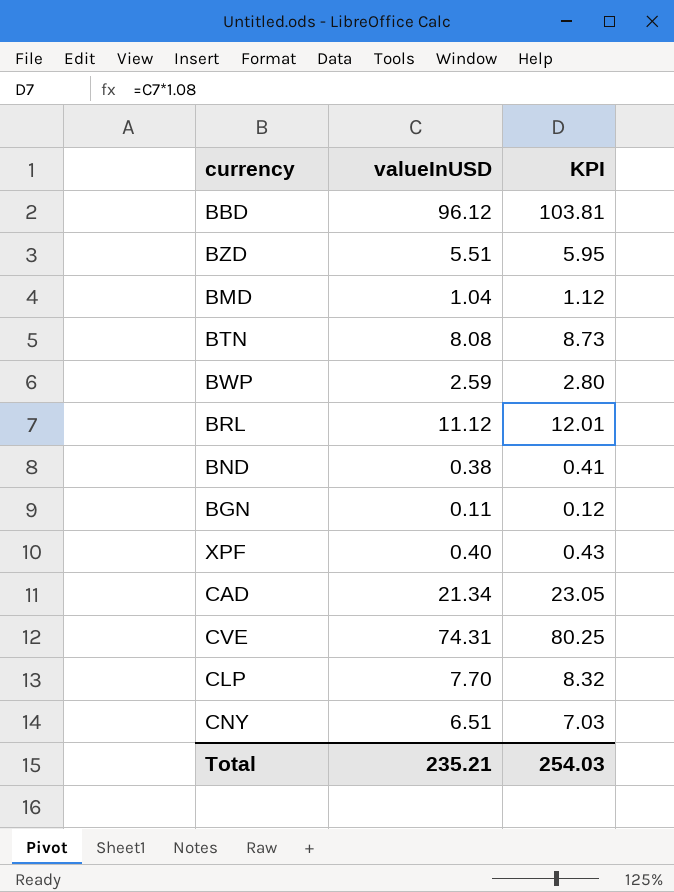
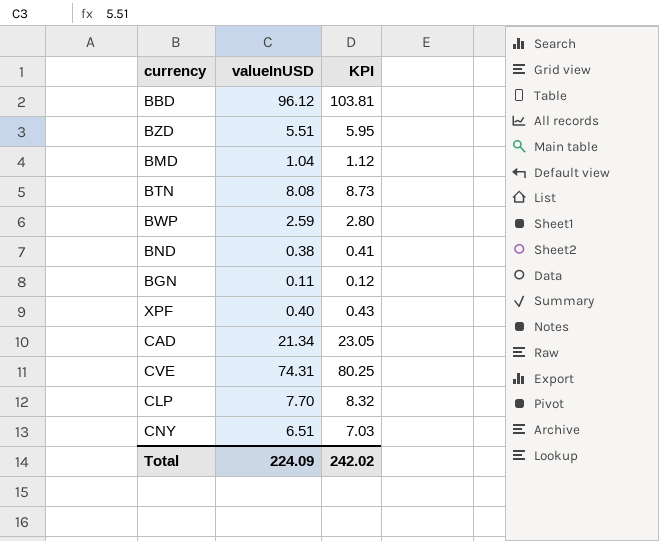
row BRL: 11.12 | 12.01 -> none
Total | valueInUSD: 235.21 -> 224.09
Total | KPI: 254.03 -> 242.02

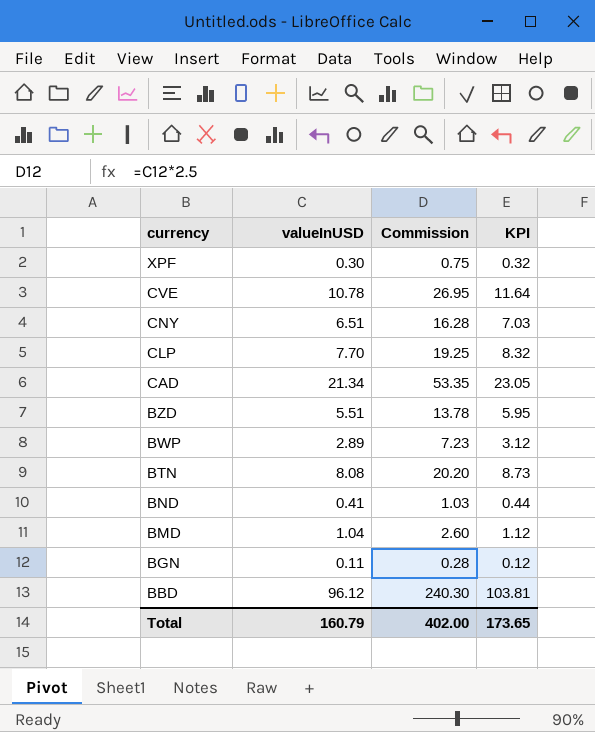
row order: none -> currency descending
column Commission | formula: none -> [valueInUSD] * 2.5
XPF | valueInUSD: 0.40 -> 0.30
XPF | KPI: 0.43 -> 0.32
CVE | valueInUSD: 74.31 -> 10.78
CVE | KPI: 80.25 -> 11.64
BWP | valueInUSD: 2.59 -> 2.89
BWP | KPI: 2.80 -> 3.12
BND | valueInUSD: 0.38 -> 0.41
BND | KPI: 0.41 -> 0.44
Total | valueInUSD: 224.09 -> 160.79
Total | KPI: 242.02 -> 173.65

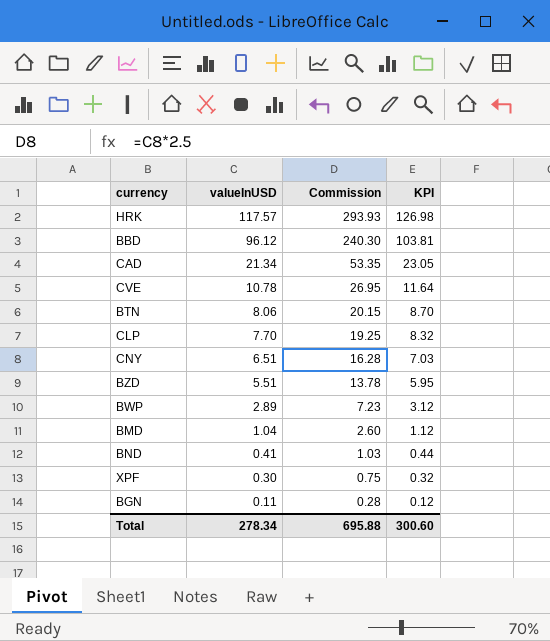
row order: currency descending -> valueInUSD descending
row HRK: none -> 117.57 | 293.93 | 126.98
BTN | valueInUSD: 8.08 -> 8.06
BTN | Commission: 20.20 -> 20.15
BTN | KPI: 8.73 -> 8.70
Total | valueInUSD: 160.79 -> 278.34
Total | Commission: 402.00 -> 695.88
Total | KPI: 173.65 -> 300.60

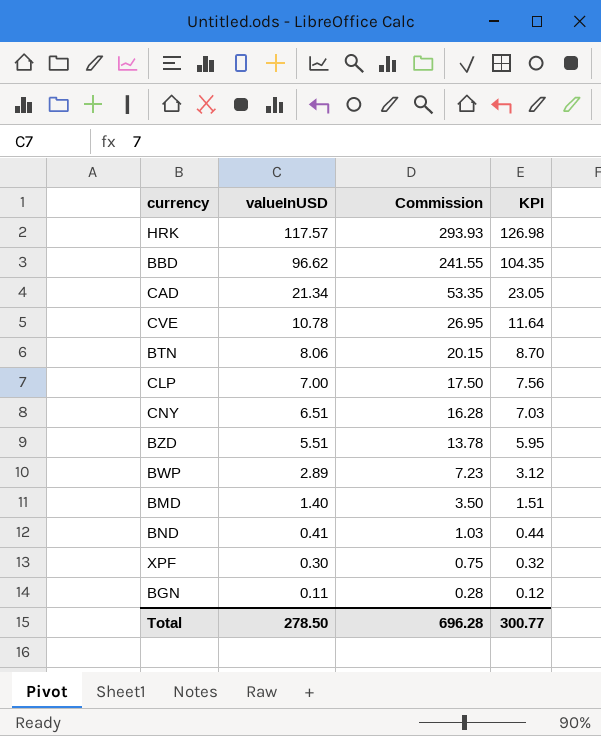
BBD | valueInUSD: 96.12 -> 96.62
BBD | Commission: 240.30 -> 241.55
BBD | KPI: 103.81 -> 104.35
CLP | valueInUSD: 7.70 -> 7.00
CLP | Commission: 19.25 -> 17.50
CLP | KPI: 8.32 -> 7.56
BMD | valueInUSD: 1.04 -> 1.40
BMD | Commission: 2.60 -> 3.50
BMD | KPI: 1.12 -> 1.51
Total | valueInUSD: 278.34 -> 278.50
Total | Commission: 695.88 -> 696.28
Total | KPI: 300.60 -> 300.77

